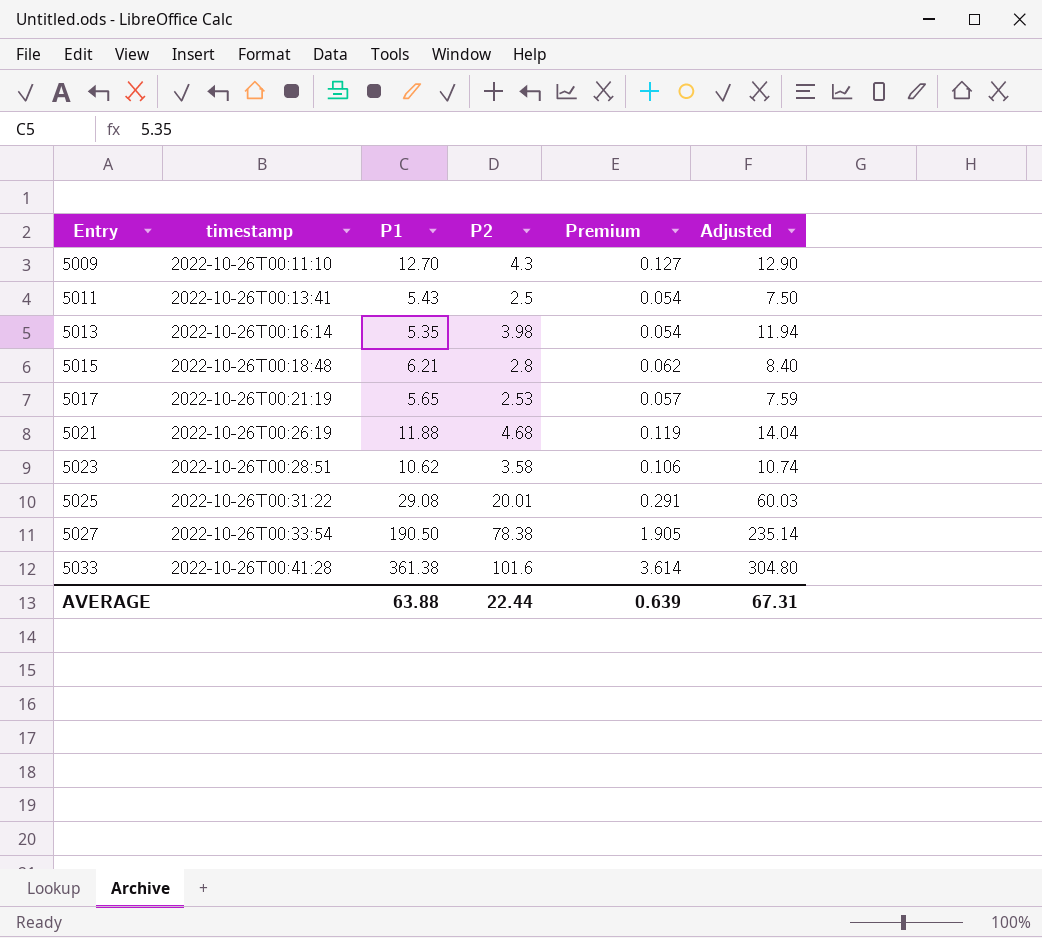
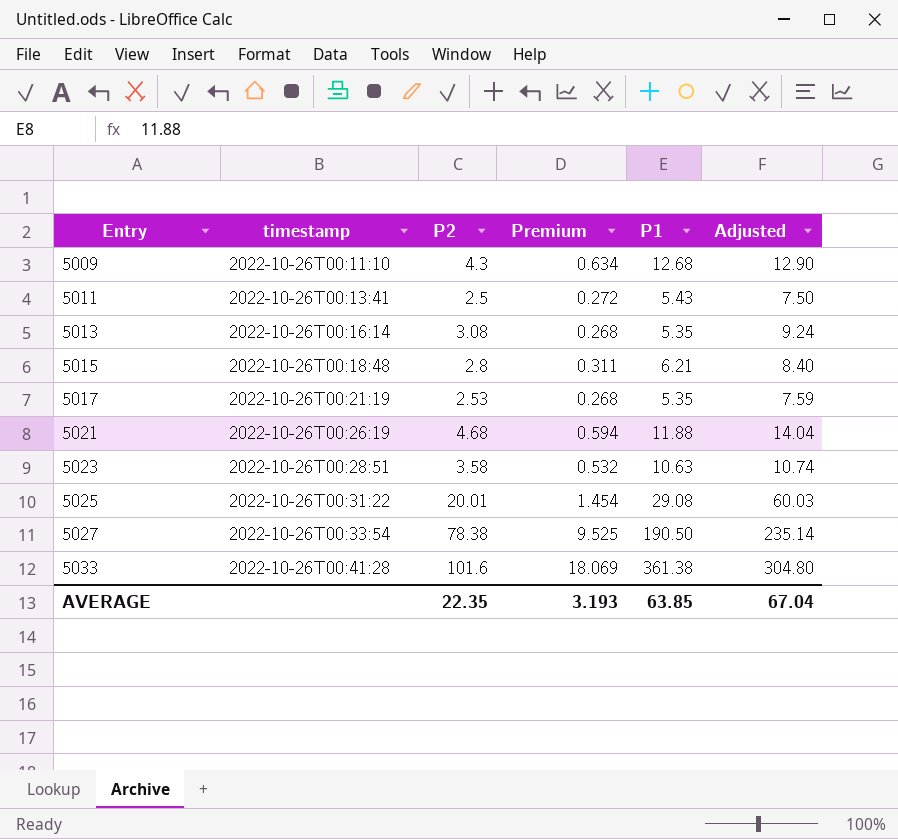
column Premium | formula: [P1] * 0.01 -> [P1] * 0.05
column P1 | position: 3 -> 5
5009 | P1: 12.70 -> 12.68
5013 | P2: 3.98 -> 3.08
5013 | Adjusted: 11.94 -> 9.24
5017 | P1: 5.65 -> 5.35
5023 | P1: 10.62 -> 10.63
AVERAGE | P2: 22.44 -> 22.35
AVERAGE | Premium: 0.639 -> 3.193
AVERAGE | P1: 63.88 -> 63.85
AVERAGE | Adjusted: 67.31 -> 67.04

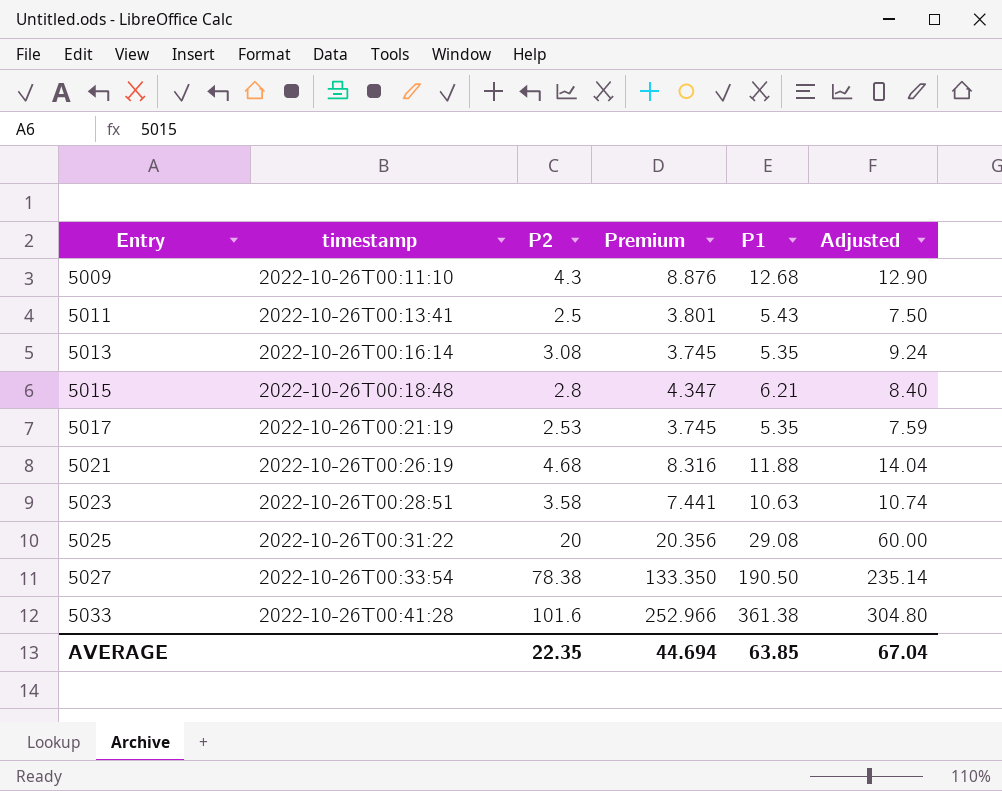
column Premium | formula: [P1] * 0.05 -> [P1] * 0.7
5025 | P2: 20.01 -> 20
5025 | Adjusted: 60.03 -> 60.00
AVERAGE | Premium: 3.193 -> 44.694

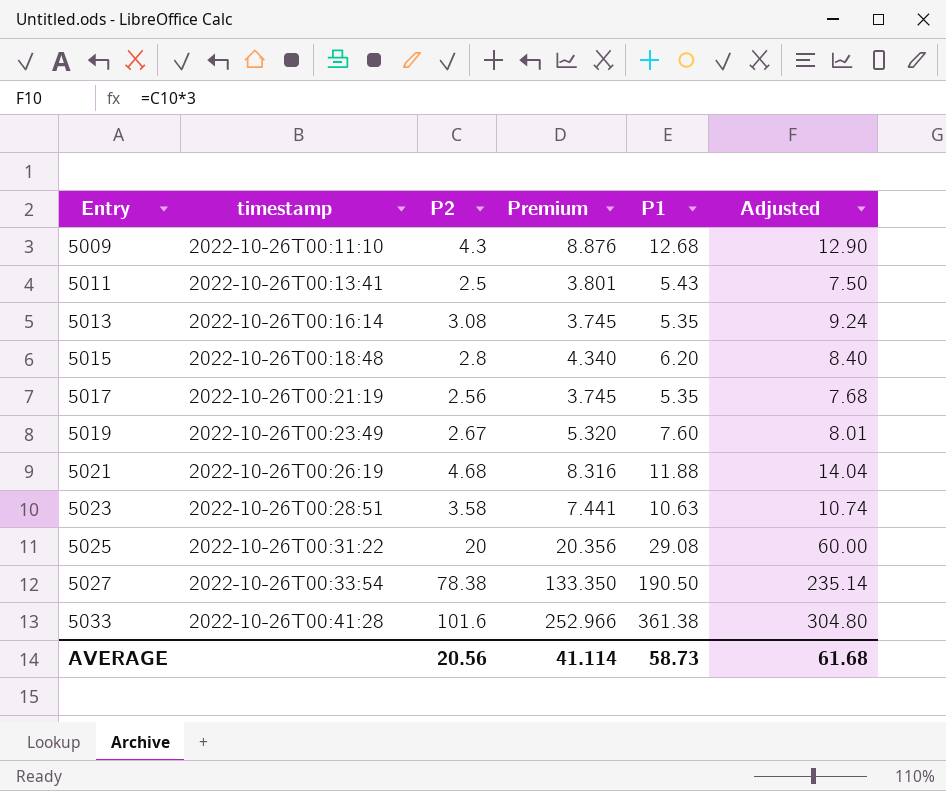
5015 | Premium: 4.347 -> 4.340
5015 | P1: 6.21 -> 6.20
5017 | P2: 2.53 -> 2.56
5017 | Adjusted: 7.59 -> 7.68
row 5019: none -> 2022-10-26T00:23:49 | 2.67 | 5.320 | 7.60 | 8.01
AVERAGE | P2: 22.35 -> 20.56
AVERAGE | Premium: 44.694 -> 41.114
AVERAGE | P1: 63.85 -> 58.73
AVERAGE | Adjusted: 67.04 -> 61.68

